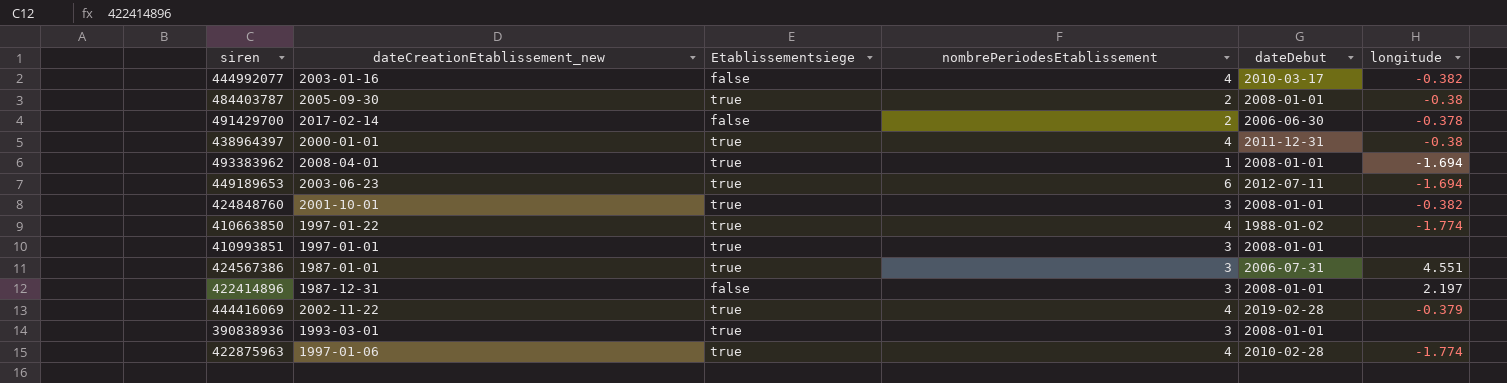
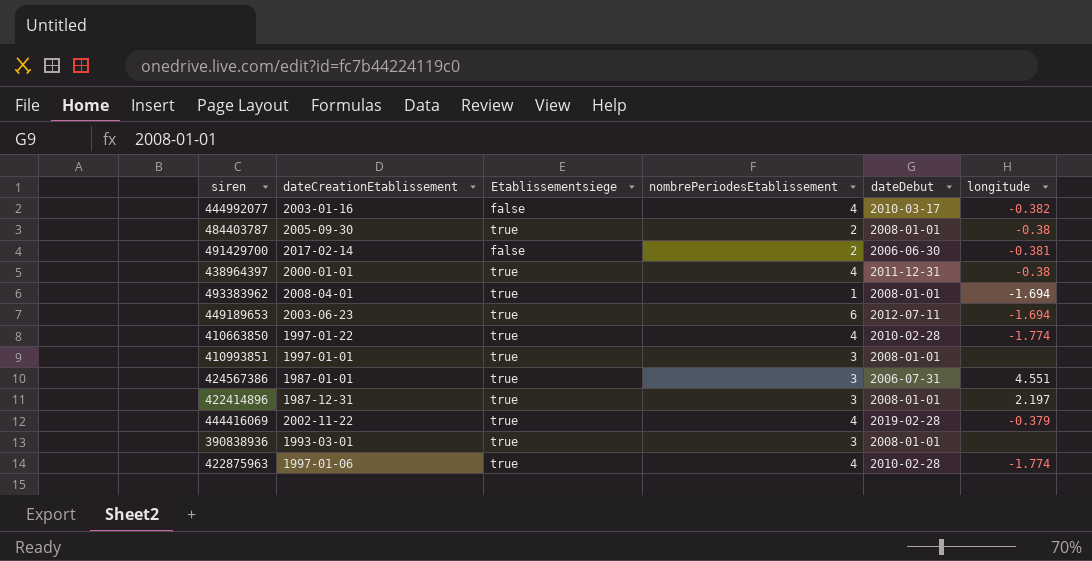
column name: dateCreationEtablissement_new -> dateCreationEtablissement
row 424848760: 2001-10-01 | true | 3 | 2008-01-01 | -0.382 -> none
491429700 | longitude: -0.378 -> -0.381
410663850 | dateDebut: 1988-01-02 -> 2010-02-28
422414896 | Etablissementsiege: false -> true

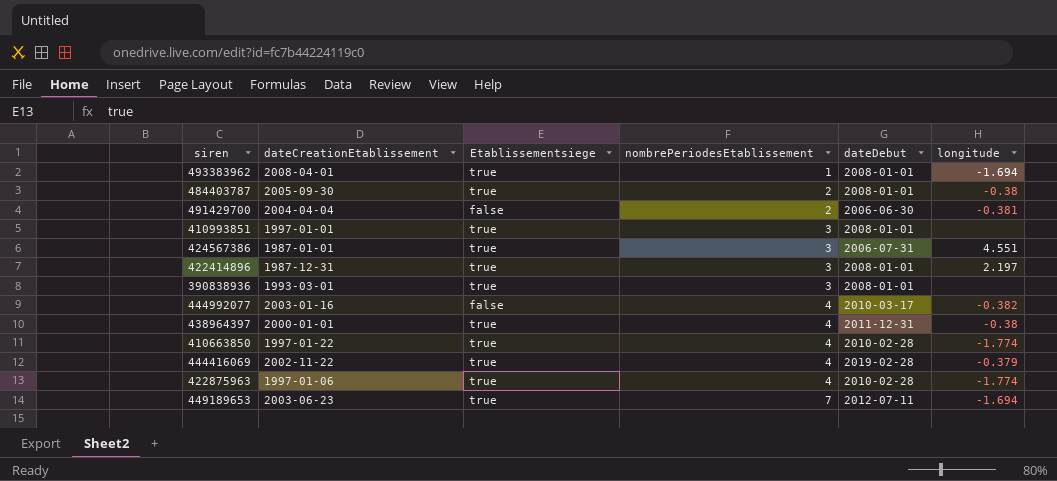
row order: none -> nombrePeriodesEtablissement ascending
491429700 | dateCreationEtablissement: 2017-02-14 -> 2004-04-04
449189653 | nombrePeriodesEtablissement: 6 -> 7

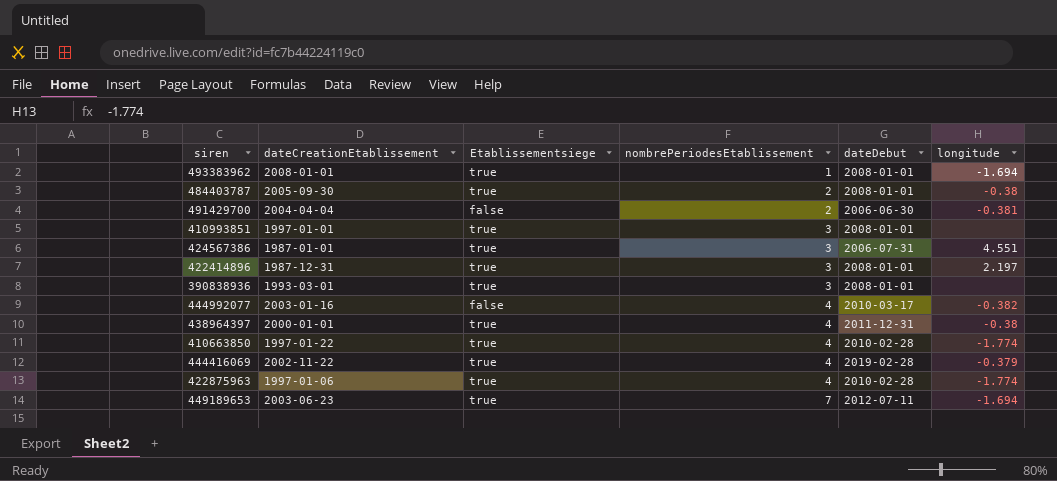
493383962 | dateCreationEtablissement: 2008-04-01 -> 2008-01-01

